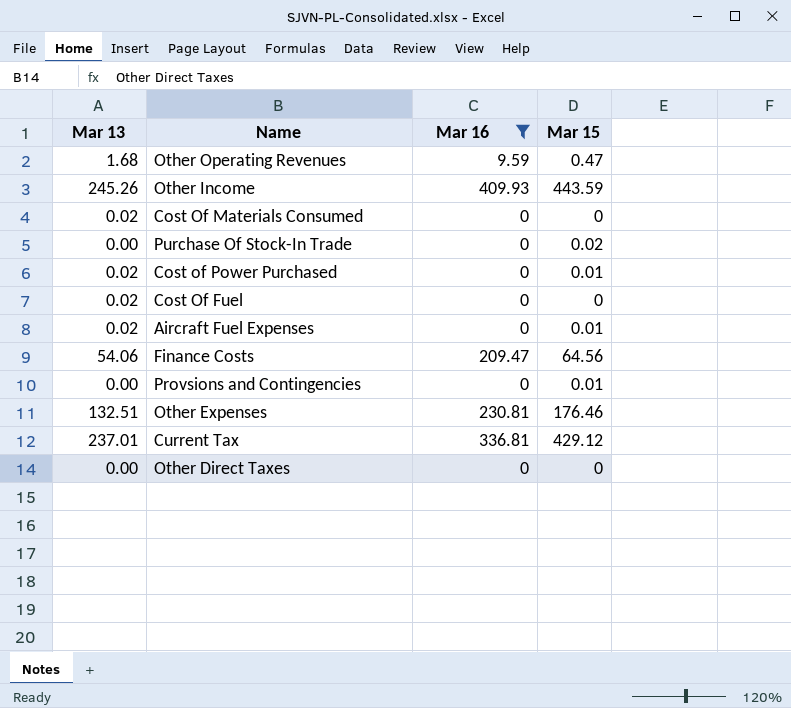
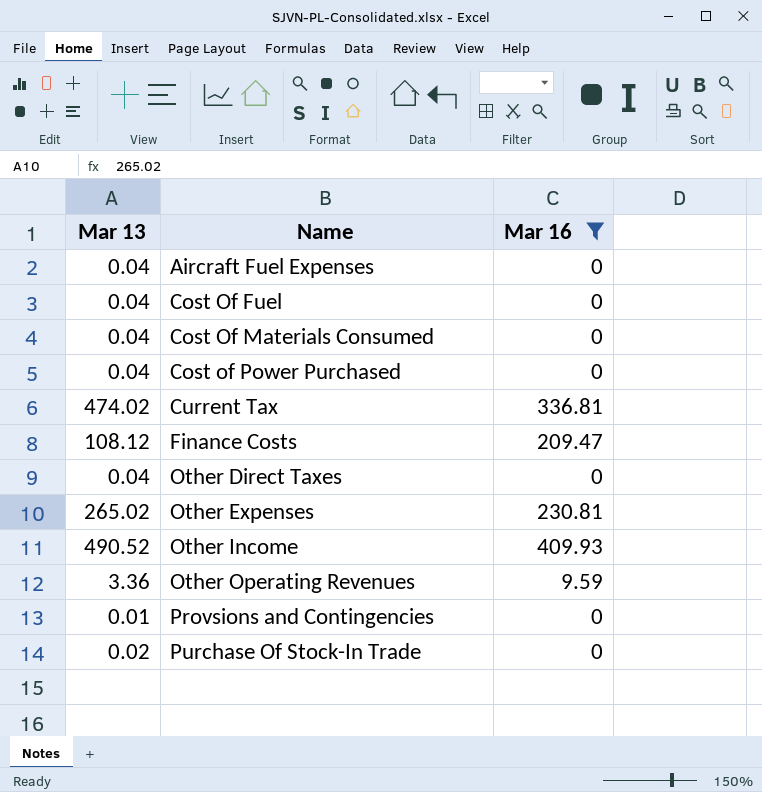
row order: none -> Name ascending
column Mar 15 | position: 4 -> none
Aircraft Fuel Expenses | Mar 13: 0.02 -> 0.04
Cost Of Fuel | Mar 13: 0.02 -> 0.04
Cost Of Materials Consumed | Mar 13: 0.02 -> 0.04
Cost of Power Purchased | Mar 13: 0.02 -> 0.04
Current Tax | Mar 13: 237.01 -> 474.02
Finance Costs | Mar 13: 54.06 -> 108.12
Other Direct Taxes | Mar 13: 0.00 -> 0.04
Other Expenses | Mar 13: 132.51 -> 265.02
Other Income | Mar 13: 245.26 -> 490.52
Other Operating Revenues | Mar 13: 1.68 -> 3.36
Provsions and Contingencies | Mar 13: 0.00 -> 0.01
Purchase Of Stock-In Trade | Mar 13: 0.00 -> 0.02

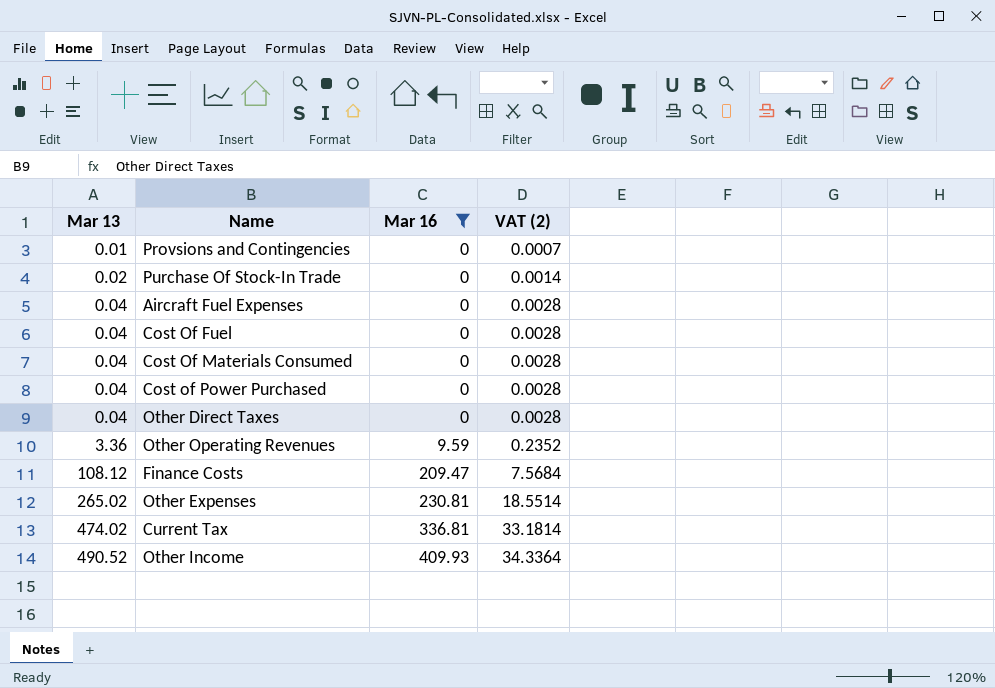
row order: Name ascending -> Mar 13 ascending
column VAT (2) | formula: none -> [Mar 13] * 0.07

